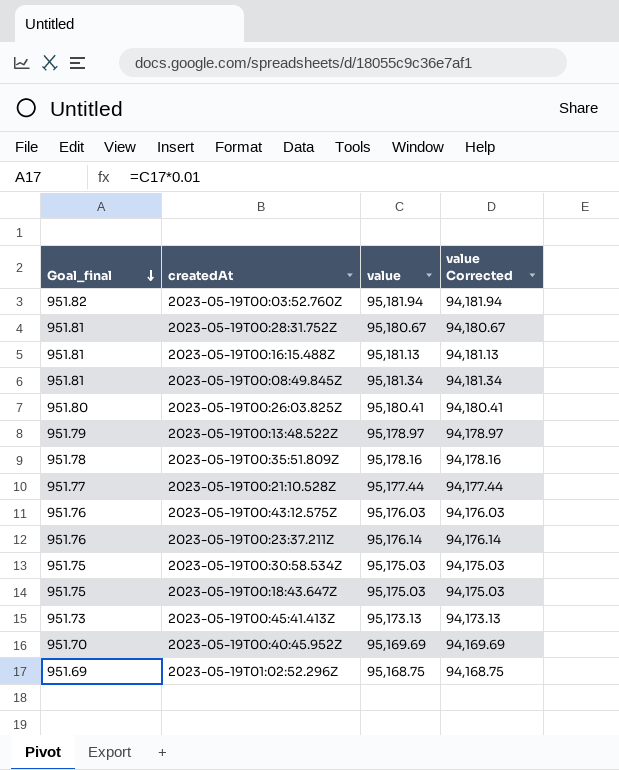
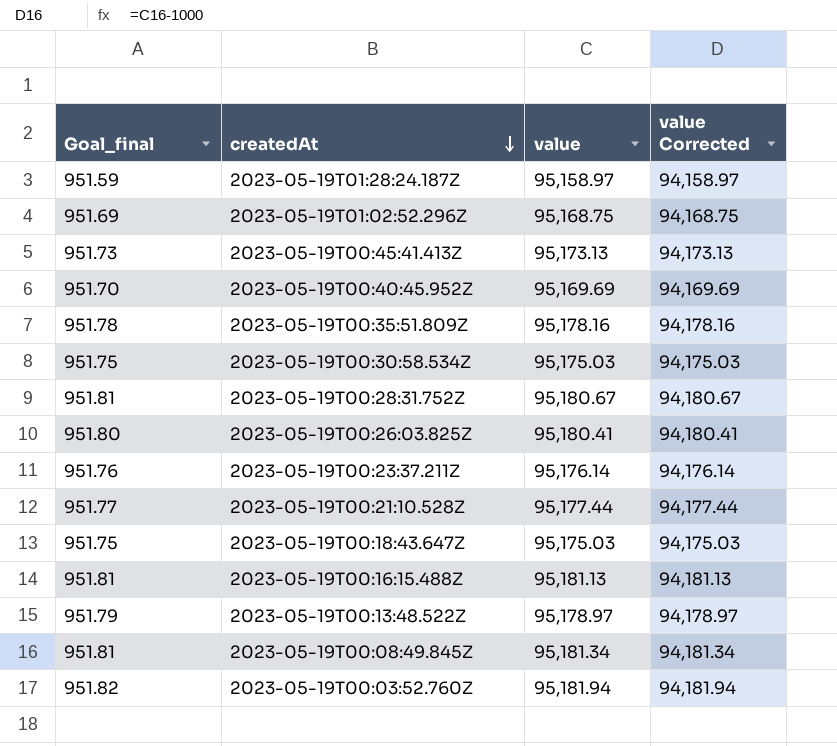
row order: Goal_final descending -> createdAt descending
row 2023-05-19T00:43:12.575Z: 951.76 | 95,176.03 | 94,176.03 -> none
row 2023-05-19T01:28:24.187Z: none -> 951.59 | 95,158.97 | 94,158.97

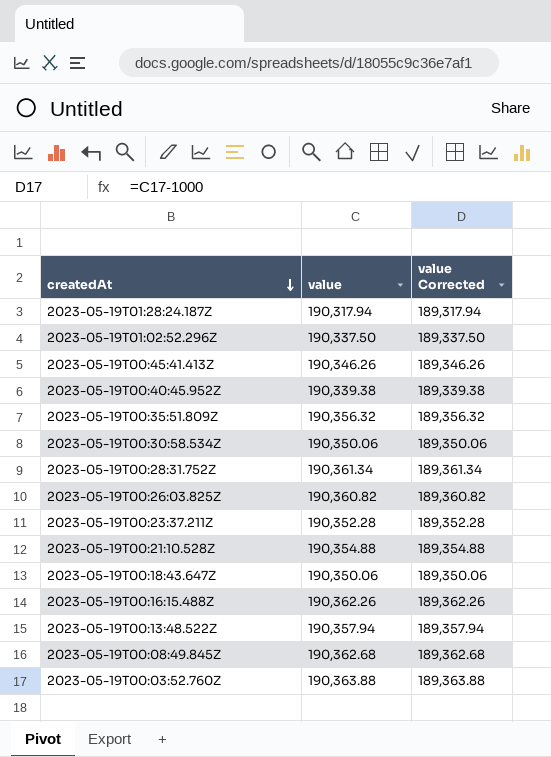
column Goal_final | formula: [value] * 0.01 -> none
2023-05-19T01:28:24.187Z | value: 95,158.97 -> 190,317.94
2023-05-19T01:28:24.187Z | value Corrected: 94,158.97 -> 189,317.94
2023-05-19T01:02:52.296Z | value: 95,168.75 -> 190,337.50
2023-05-19T01:02:52.296Z | value Corrected: 94,168.75 -> 189,337.50
2023-05-19T00:45:41.413Z | value: 95,173.13 -> 190,346.26
2023-05-19T00:45:41.413Z | value Corrected: 94,173.13 -> 189,346.26
2023-05-19T00:40:45.952Z | value: 95,169.69 -> 190,339.38
2023-05-19T00:40:45.952Z | value Corrected: 94,169.69 -> 189,339.38
2023-05-19T00:35:51.809Z | value: 95,178.16 -> 190,356.32
2023-05-19T00:35:51.809Z | value Corrected: 94,178.16 -> 189,356.32
2023-05-19T00:30:58.534Z | value: 95,175.03 -> 190,350.06
2023-05-19T00:30:58.534Z | value Corrected: 94,175.03 -> 189,350.06
2023-05-19T00:28:31.752Z | value: 95,180.67 -> 190,361.34
2023-05-19T00:28:31.752Z | value Corrected: 94,180.67 -> 189,361.34
2023-05-19T00:26:03.825Z | value: 95,180.41 -> 190,360.82
2023-05-19T00:26:03.825Z | value Corrected: 94,180.41 -> 189,360.82
2023-05-19T00:23:37.211Z | value: 95,176.14 -> 190,352.28
2023-05-19T00:23:37.211Z | value Corrected: 94,176.14 -> 189,352.28
2023-05-19T00:21:10.528Z | value: 95,177.44 -> 190,354.88
2023-05-19T00:21:10.528Z | value Corrected: 94,177.44 -> 189,354.88
2023-05-19T00:18:43.647Z | value: 95,175.03 -> 190,350.06
2023-05-19T00:18:43.647Z | value Corrected: 94,175.03 -> 189,350.06
2023-05-19T00:16:15.488Z | value: 95,181.13 -> 190,362.26
2023-05-19T00:16:15.488Z | value Corrected: 94,181.13 -> 189,362.26
2023-05-19T00:13:48.522Z | value: 95,178.97 -> 190,357.94
2023-05-19T00:13:48.522Z | value Corrected: 94,178.97 -> 189,357.94
2023-05-19T00:08:49.845Z | value: 95,181.34 -> 190,362.68
2023-05-19T00:08:49.845Z | value Corrected: 94,181.34 -> 189,362.68
2023-05-19T00:03:52.760Z | value: 95,181.94 -> 190,363.88
2023-05-19T00:03:52.760Z | value Corrected: 94,181.94 -> 189,363.88

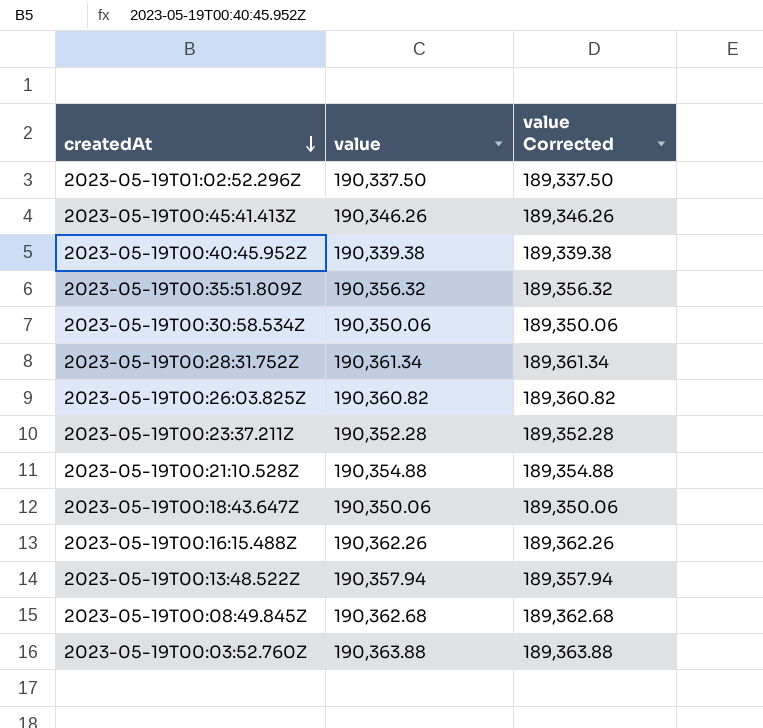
row 2023-05-19T01:28:24.187Z: 190,317.94 | 189,317.94 -> none

